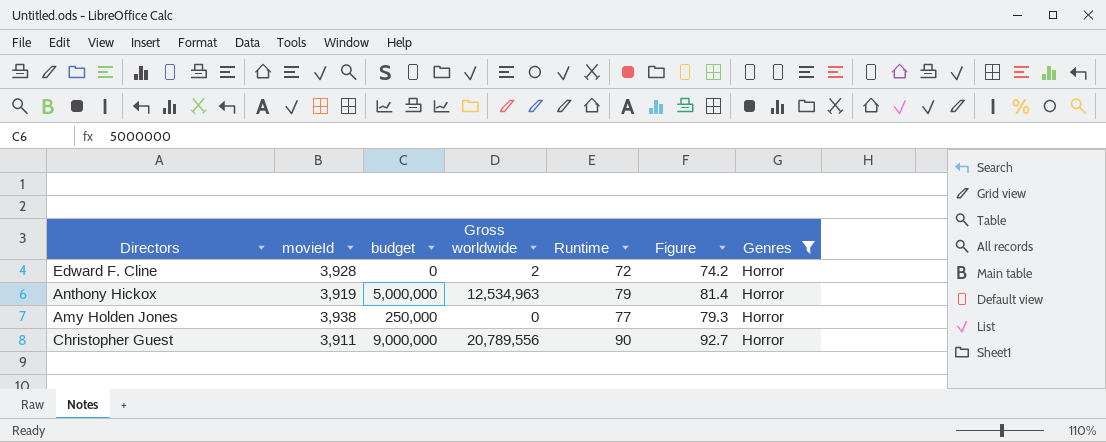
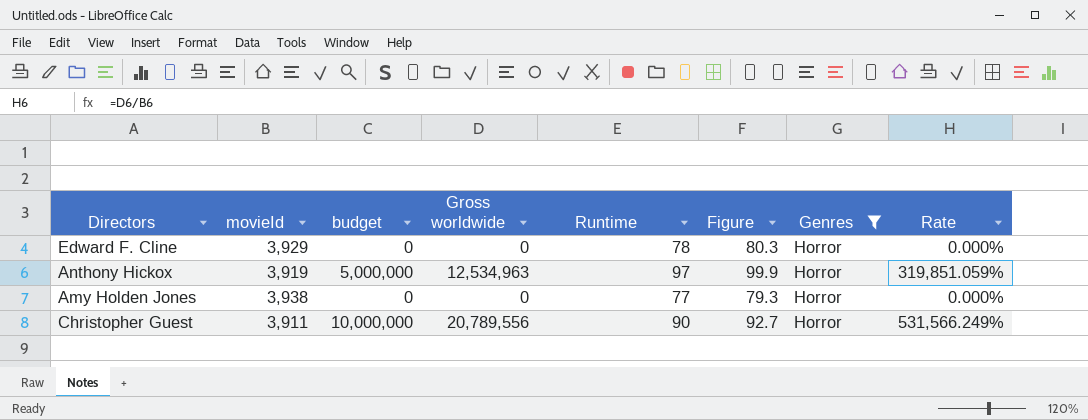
column Rate | formula: none -> [Gross worldwide] / [movieId]
Edward F. Cline | movieId: 3,928 -> 3,929
Edward F. Cline | Gross worldwide: 2 -> 0
Edward F. Cline | Runtime: 72 -> 78
Edward F. Cline | Figure: 74.2 -> 80.3
Anthony Hickox | Runtime: 79 -> 97
Anthony Hickox | Figure: 81.4 -> 99.9
Amy Holden Jones | budget: 250,000 -> 0
Christopher Guest | budget: 9,000,000 -> 10,000,000

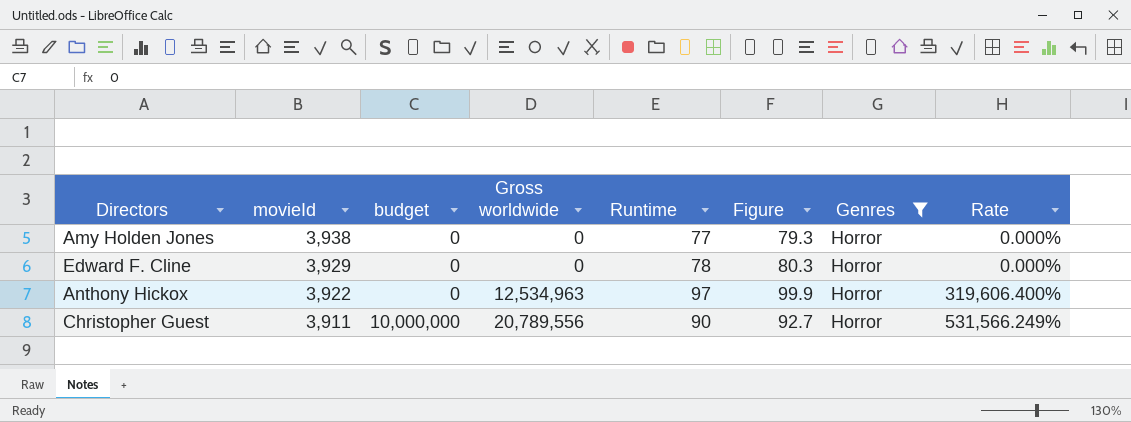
row order: none -> movieId descending
Anthony Hickox | movieId: 3,919 -> 3,922
Anthony Hickox | budget: 5,000,000 -> 0
Anthony Hickox | Rate: 319,851.059% -> 319,606.400%

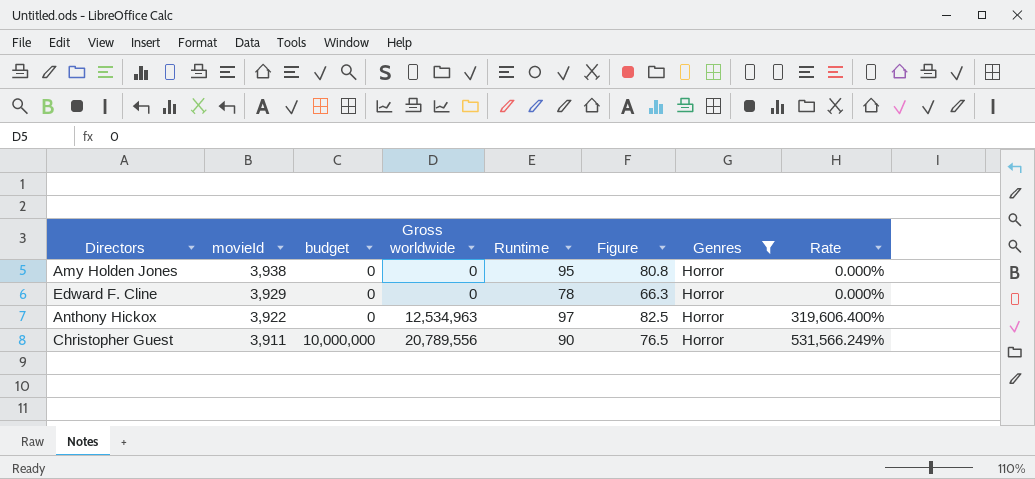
column Figure | formula: [Runtime] * 1.03 -> [Runtime] * 0.85
Amy Holden Jones | Runtime: 77 -> 95

